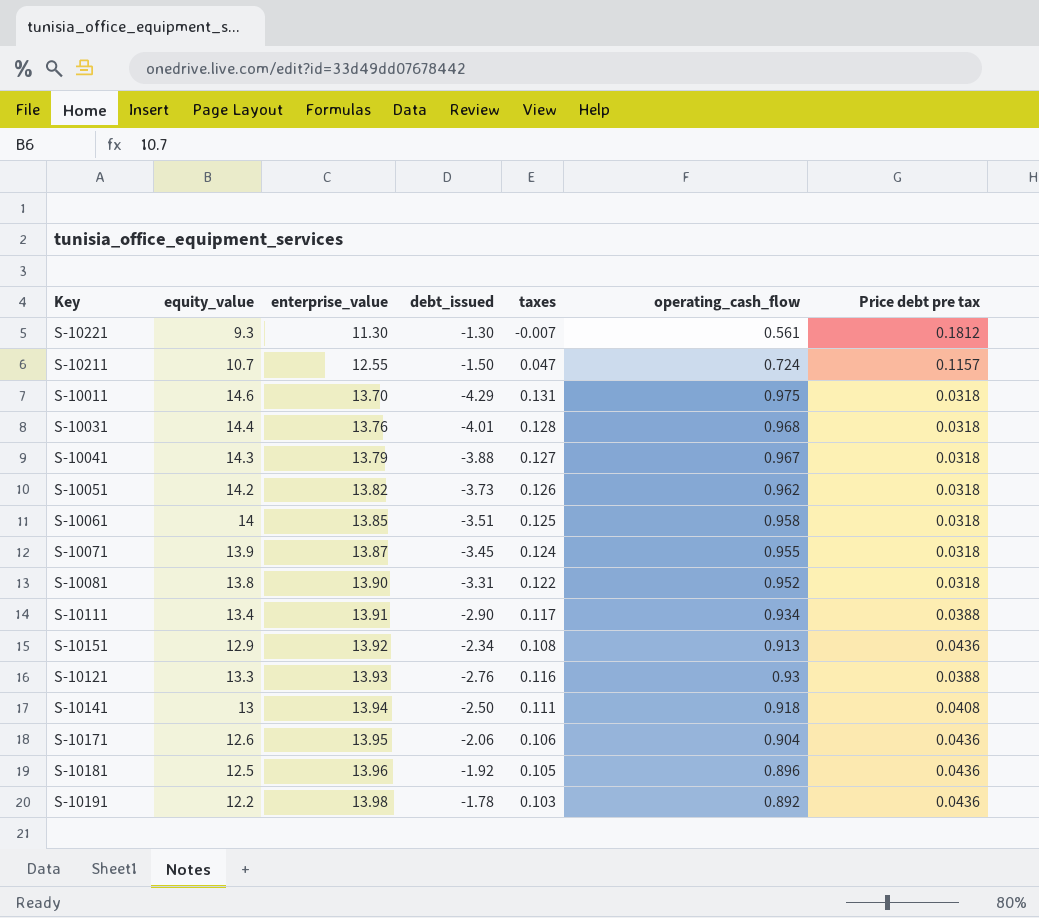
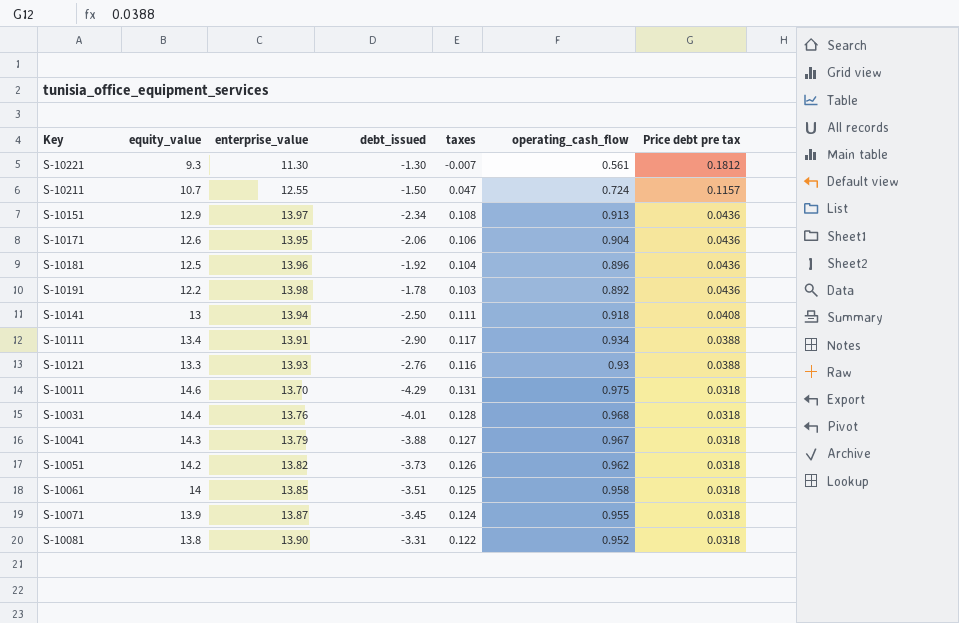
row order: enterprise_value ascending -> Price debt pre tax descending
S-10151 | enterprise_value: 13.92 -> 13.97
S-10181 | taxes: 0.105 -> 0.104

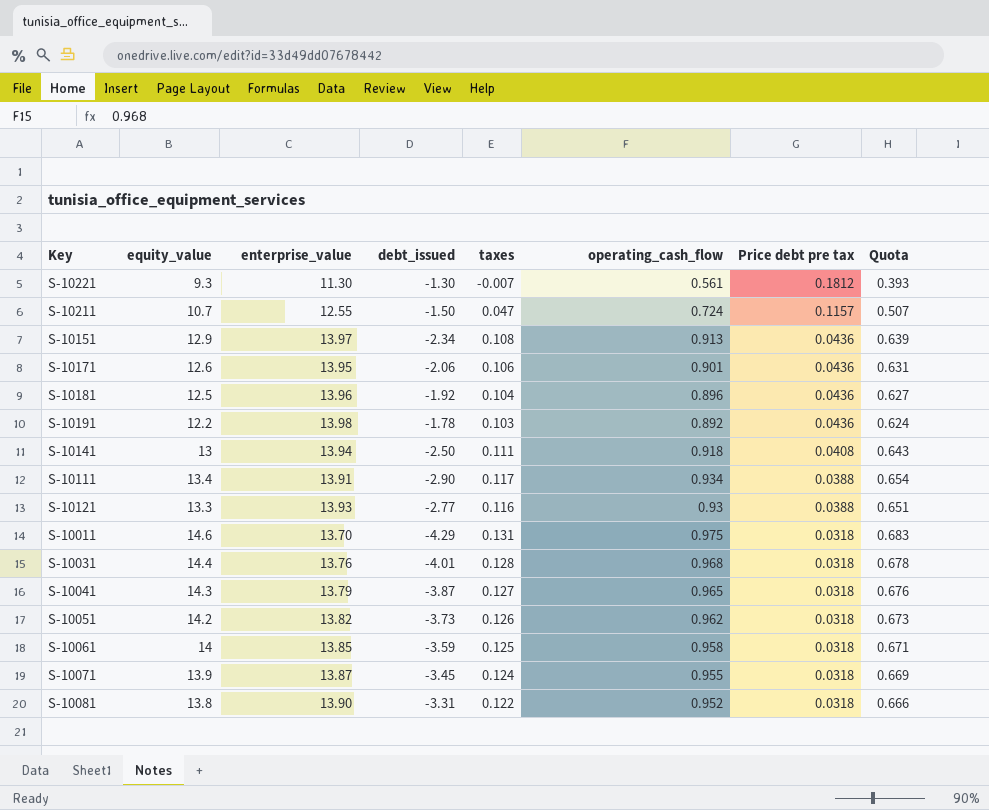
column Quota | formula: none -> [operating_cash_flow] * 0.7
S-10171 | operating_cash_flow: 0.904 -> 0.901
S-10121 | debt_issued: -2.76 -> -2.77
S-10041 | debt_issued: -3.88 -> -3.87
S-10041 | operating_cash_flow: 0.967 -> 0.965
S-10061 | debt_issued: -3.51 -> -3.59

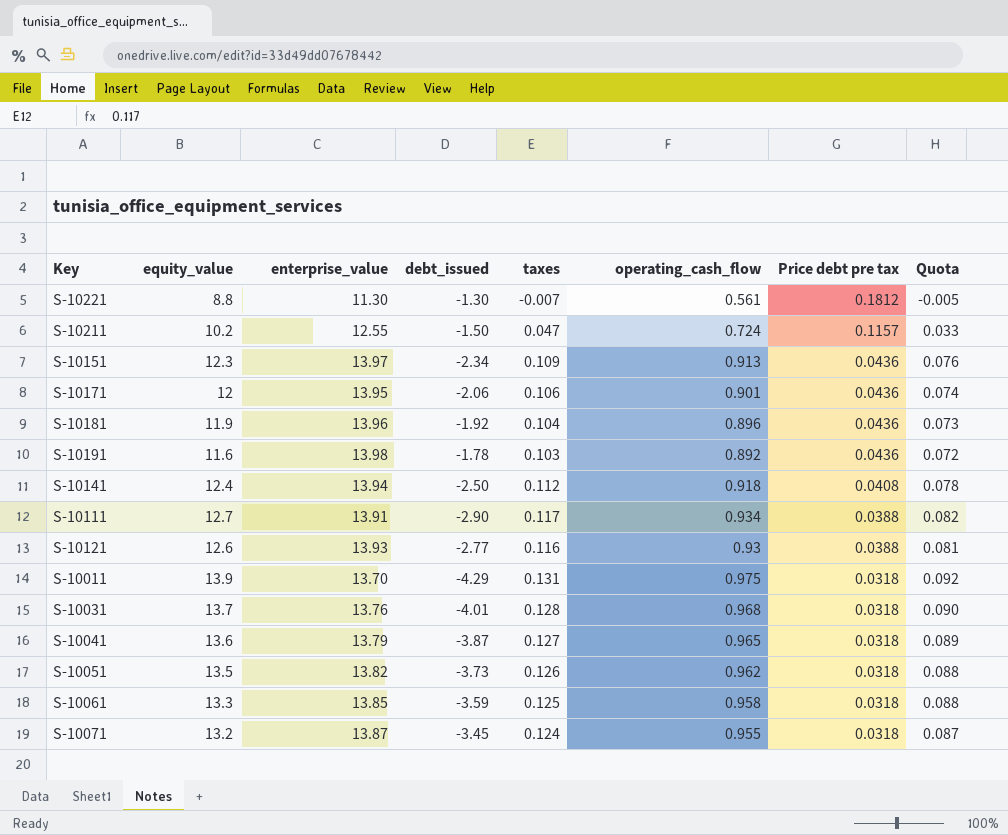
column Quota | formula: [operating_cash_flow] * 0.7 -> [taxes] * 0.7
row S-10081: 13.8 | 13.90 | -3.31 | 0.122 | 0.952 | 0.0318 | 0.666 -> none
S-10221 | equity_value: 9.3 -> 8.8
S-10211 | equity_value: 10.7 -> 10.2
S-10151 | equity_value: 12.9 -> 12.3
S-10151 | taxes: 0.108 -> 0.109
S-10171 | equity_value: 12.6 -> 12
S-10181 | equity_value: 12.5 -> 11.9
S-10191 | equity_value: 12.2 -> 11.6
S-10141 | equity_value: 13 -> 12.4
S-10141 | taxes: 0.111 -> 0.112
S-10111 | equity_value: 13.4 -> 12.7
S-10121 | equity_value: 13.3 -> 12.6
S-10011 | equity_value: 14.6 -> 13.9
S-10031 | equity_value: 14.4 -> 13.7
S-10041 | equity_value: 14.3 -> 13.6
S-10051 | equity_value: 14.2 -> 13.5
S-10061 | equity_value: 14 -> 13.3
S-10071 | equity_value: 13.9 -> 13.2

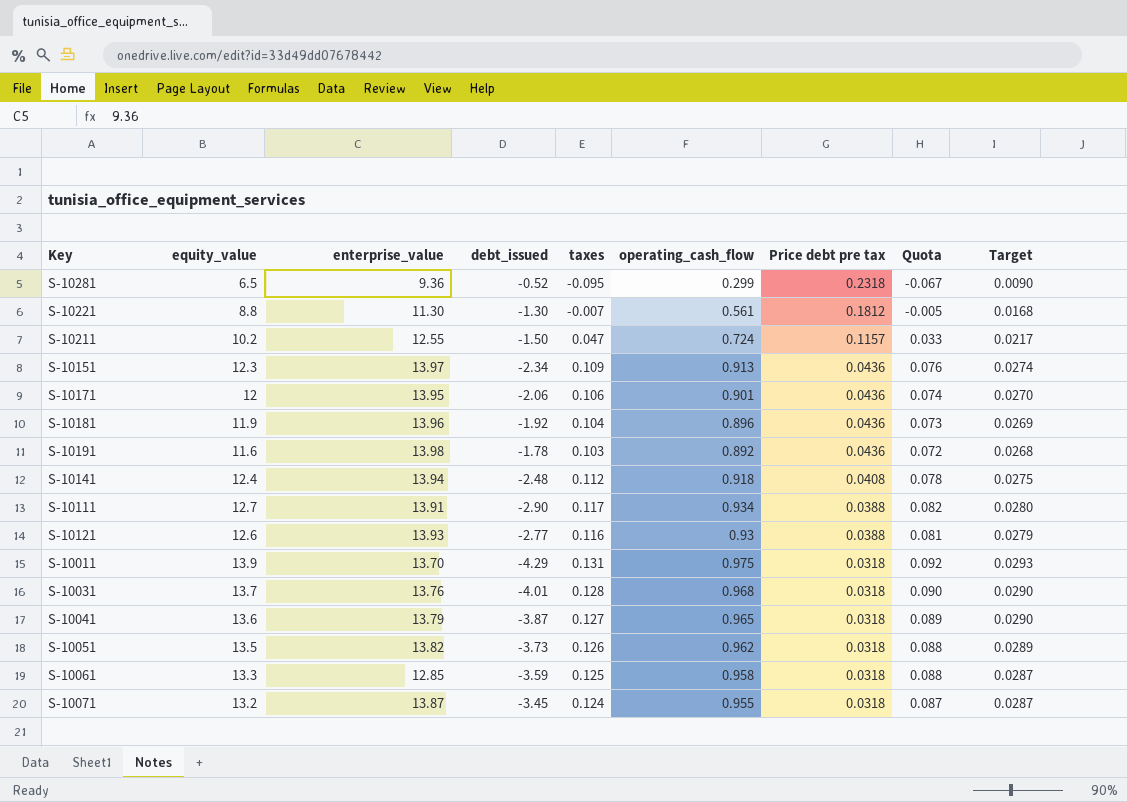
column Target | formula: none -> [operating_cash_flow] * 0.03
row S-10281: none -> 6.5 | 9.36 | -0.52 | -0.095 | 0.299 | 0.2318 | -0.067 | 0.0090
S-10141 | debt_issued: -2.50 -> -2.48
S-10061 | enterprise_value: 13.85 -> 12.85

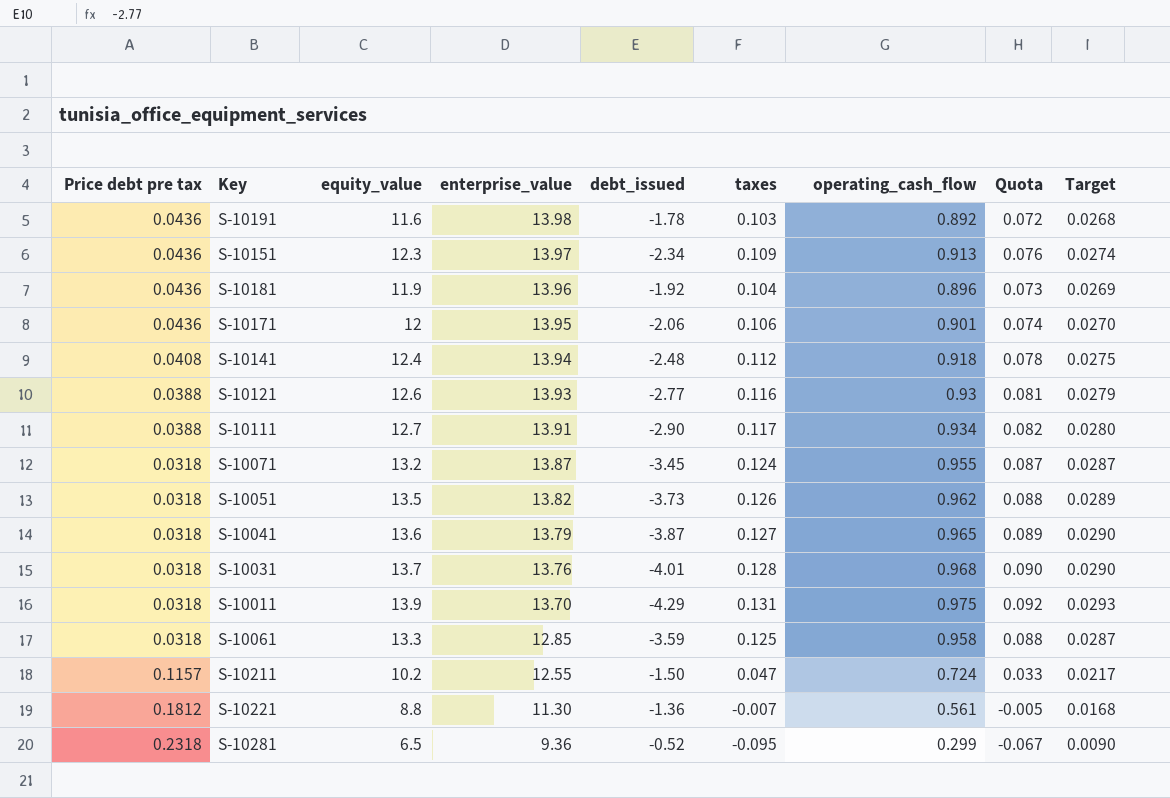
row order: Price debt pre tax descending -> enterprise_value descending
column Price debt pre tax | position: 7 -> 1
S-10221 | debt_issued: -1.30 -> -1.36

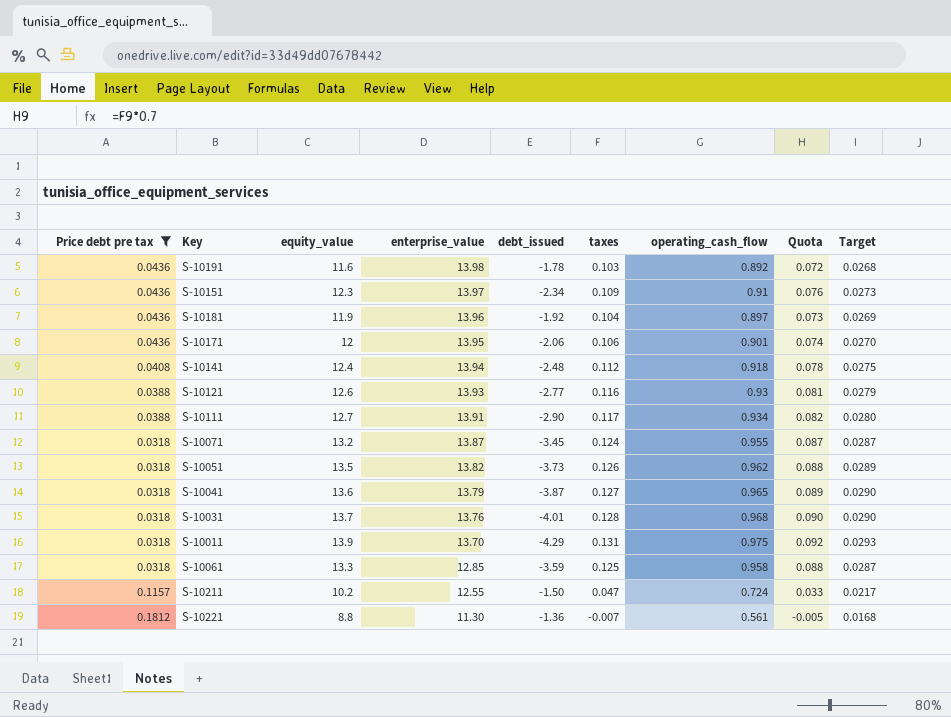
filter: none -> Price debt pre tax != 0.2318
S-10151 | operating_cash_flow: 0.913 -> 0.91
S-10151 | Target: 0.0274 -> 0.0273
S-10181 | operating_cash_flow: 0.896 -> 0.897

